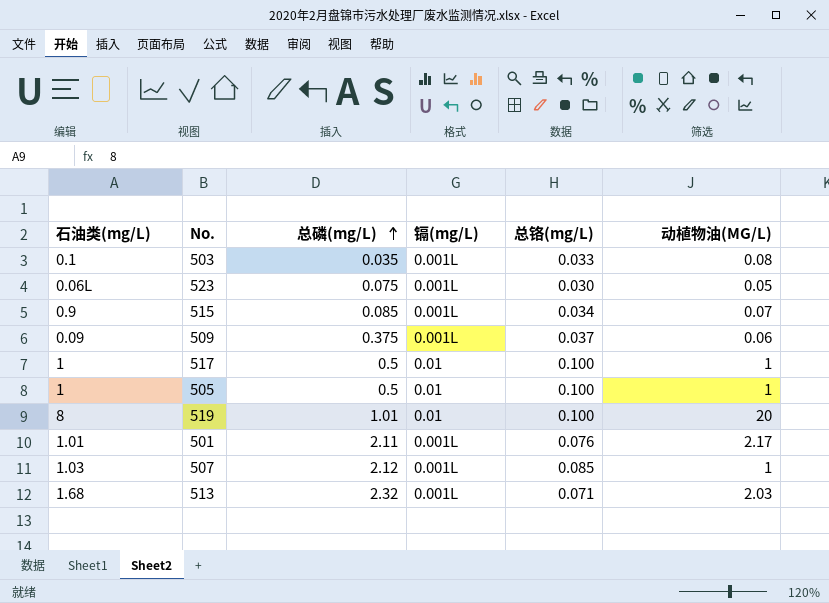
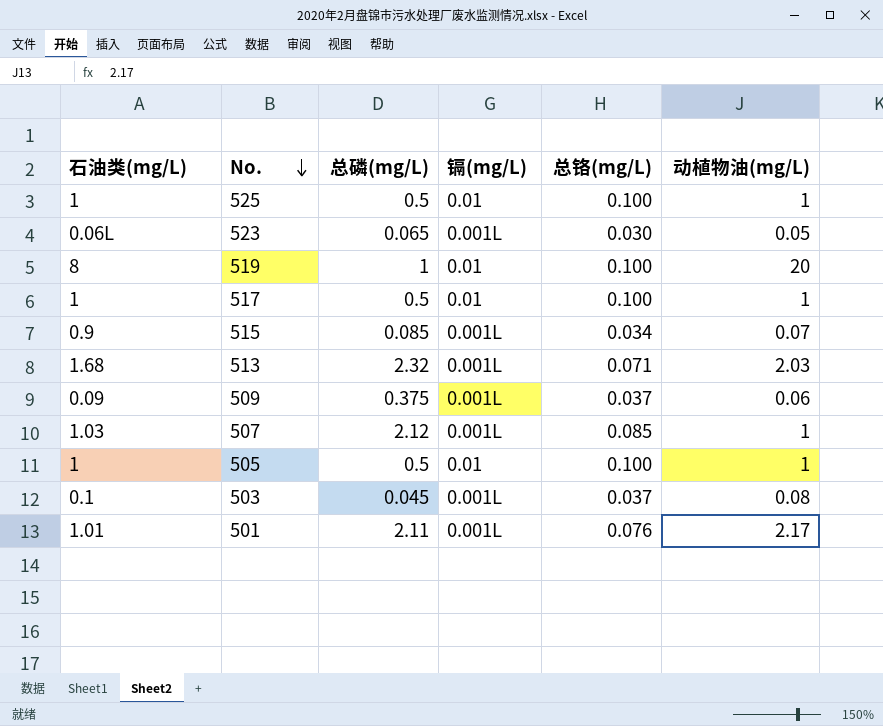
row order: 总磷(mg/L) ascending -> No. descending
column name: 动植物油(MG/L) -> 动植物油(mg/L)
row 525: none -> 1 | 0.5 | 0.01 | 0.100 | 1
523 | 总磷(mg/L): 0.075 -> 0.065
519 | 总磷(mg/L): 1.01 -> 1
503 | 总磷(mg/L): 0.035 -> 0.045
503 | 总铬(mg/L): 0.033 -> 0.037

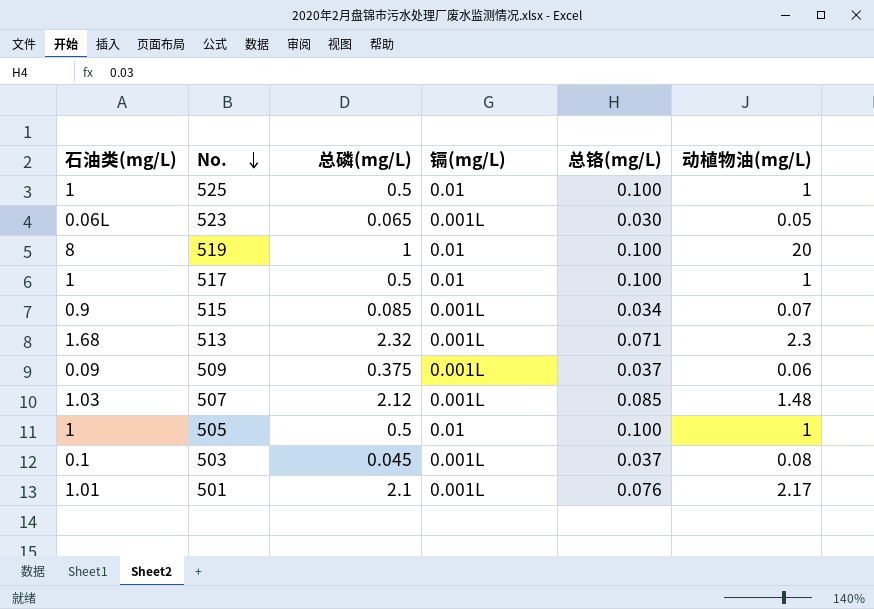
513 | 动植物油(mg/L): 2.03 -> 2.3
507 | 动植物油(mg/L): 1 -> 1.48
501 | 总磷(mg/L): 2.11 -> 2.1

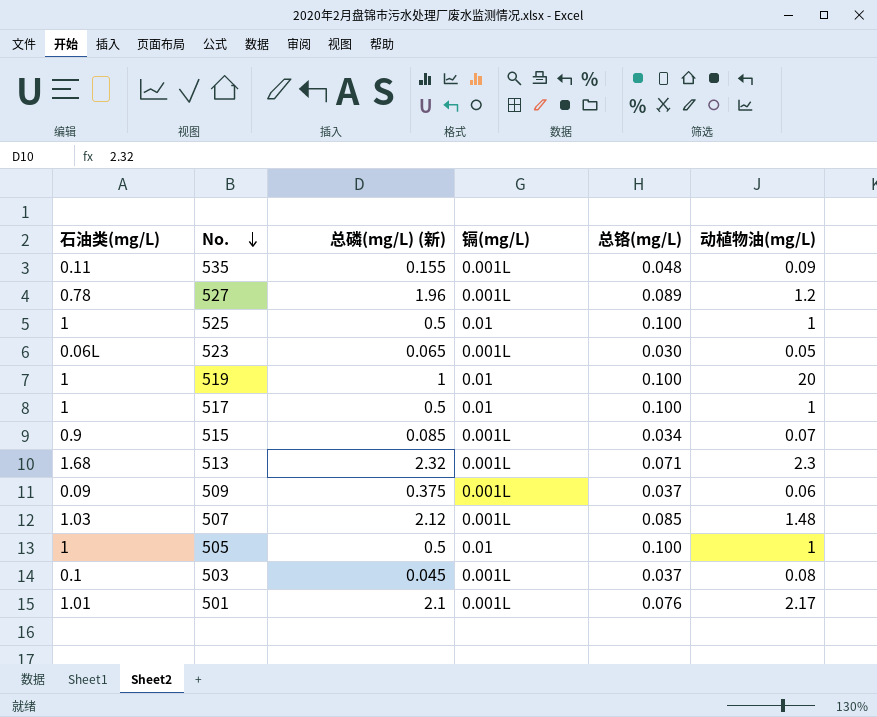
column name: 总磷(mg/L) -> 总磷(mg/L) (新)
row 535: none -> 0.11 | 0.155 | 0.001L | 0.048 | 0.09
row 527: none -> 0.78 | 1.96 | 0.001L | 0.089 | 1.2
519 | 石油类(mg/L): 8 -> 1

